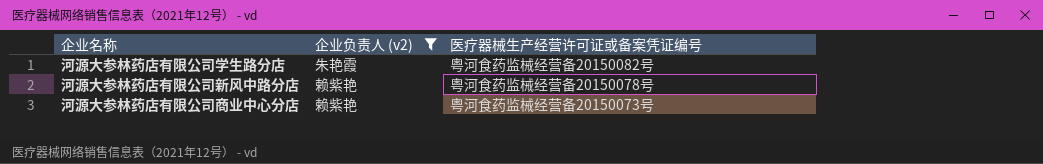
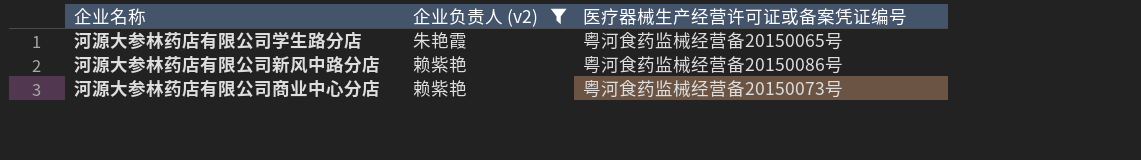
河源大参林药店有限公司学生路分店 | 医疗器械生产经营许可证或备案凭证编号: 粤河食药监械经营备20150082号 -> 粤河食药监械经营备20150065号
河源大参林药店有限公司新风中路分店 | 医疗器械生产经营许可证或备案凭证编号: 粤河食药监械经营备20150078号 -> 粤河食药监械经营备20150086号

